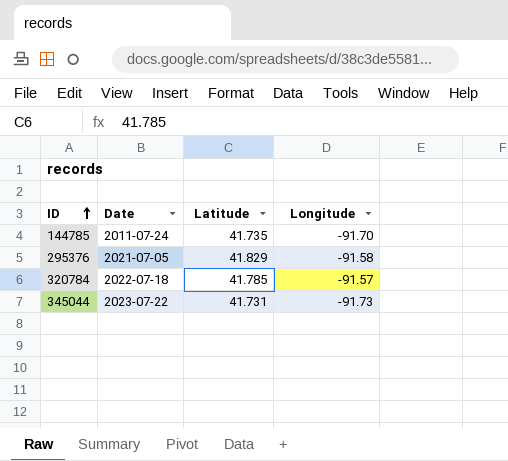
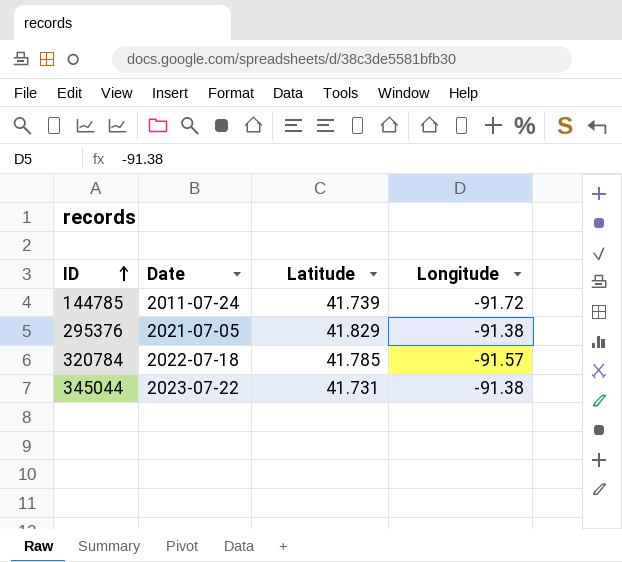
144785 | Latitude: 41.735 -> 41.739
144785 | Longitude: -91.70 -> -91.72
295376 | Longitude: -91.58 -> -91.38
345044 | Longitude: -91.73 -> -91.38

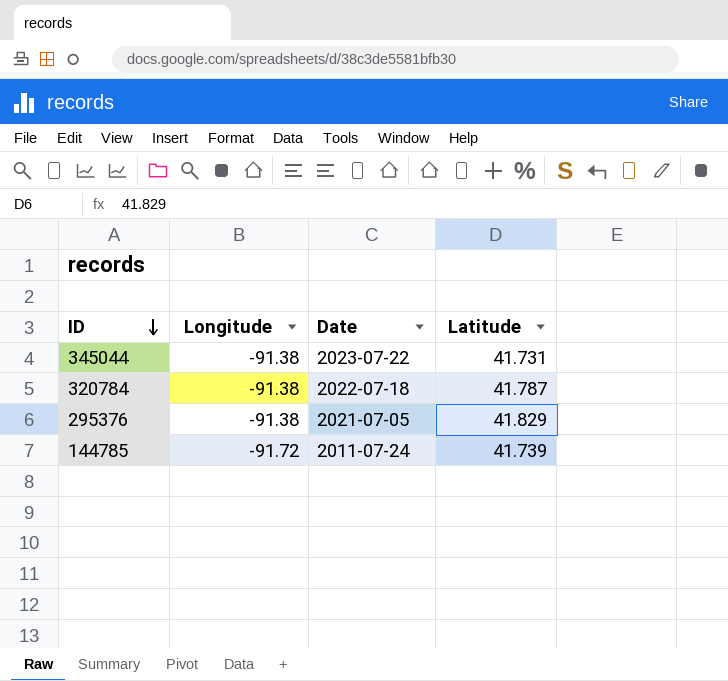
row order: ID ascending -> ID descending
column Longitude | position: 4 -> 2
320784 | Longitude: -91.57 -> -91.38
320784 | Latitude: 41.785 -> 41.787

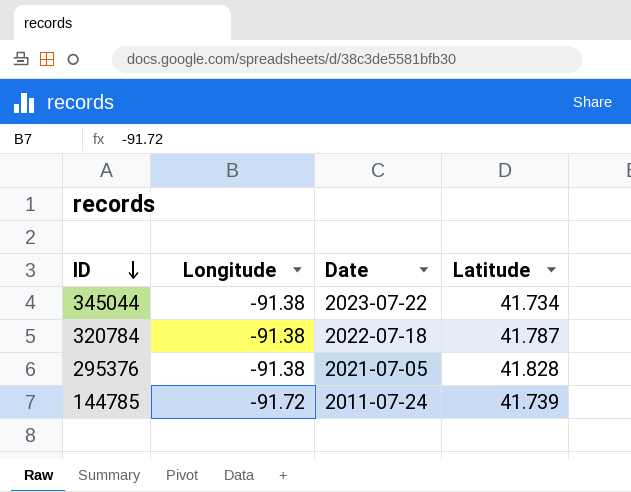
345044 | Latitude: 41.731 -> 41.734
295376 | Latitude: 41.829 -> 41.828

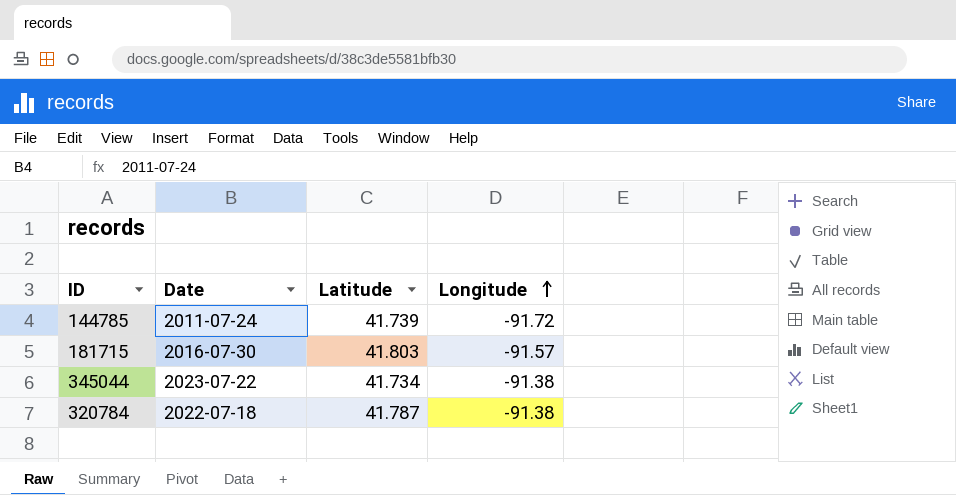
row order: ID descending -> Longitude ascending
column Longitude | position: 2 -> 4
row 295376: -91.38 | 2021-07-05 | 41.828 -> none
row 181715: none -> 2016-07-30 | 41.803 | -91.57

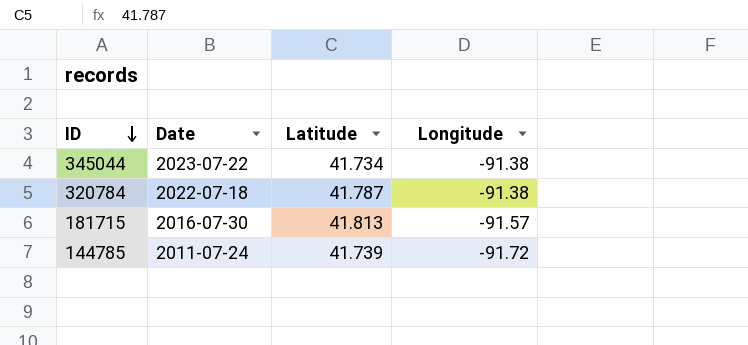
row order: Longitude ascending -> ID descending
181715 | Latitude: 41.803 -> 41.813

